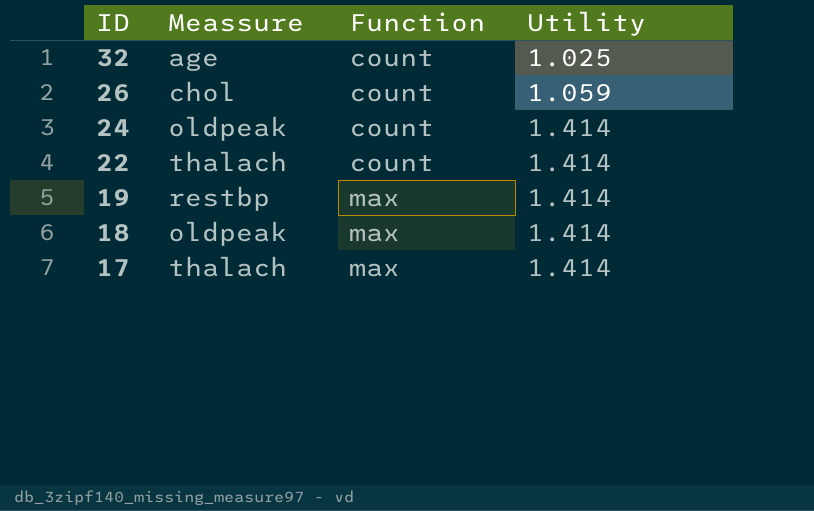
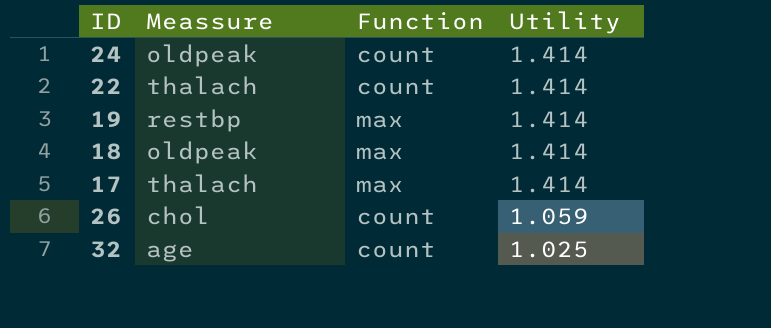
row order: ID descending -> Utility descending

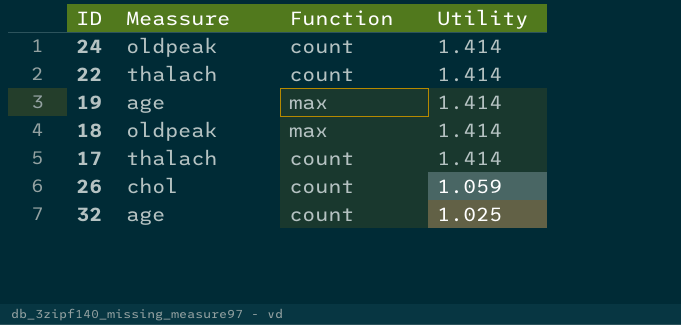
19 | Meassure: restbp -> age
17 | Function: max -> count

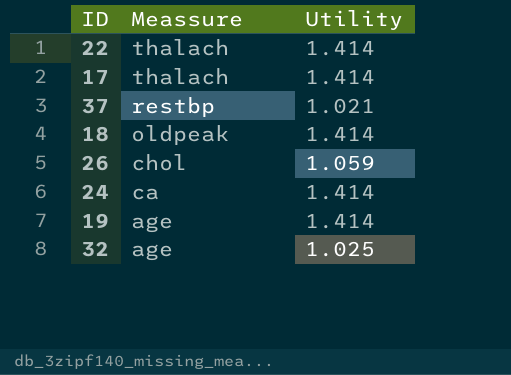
row order: Utility descending -> Meassure descending
column Function | position: 3 -> none
row 37: none -> restbp | 1.021
24 | Meassure: oldpeak -> ca

